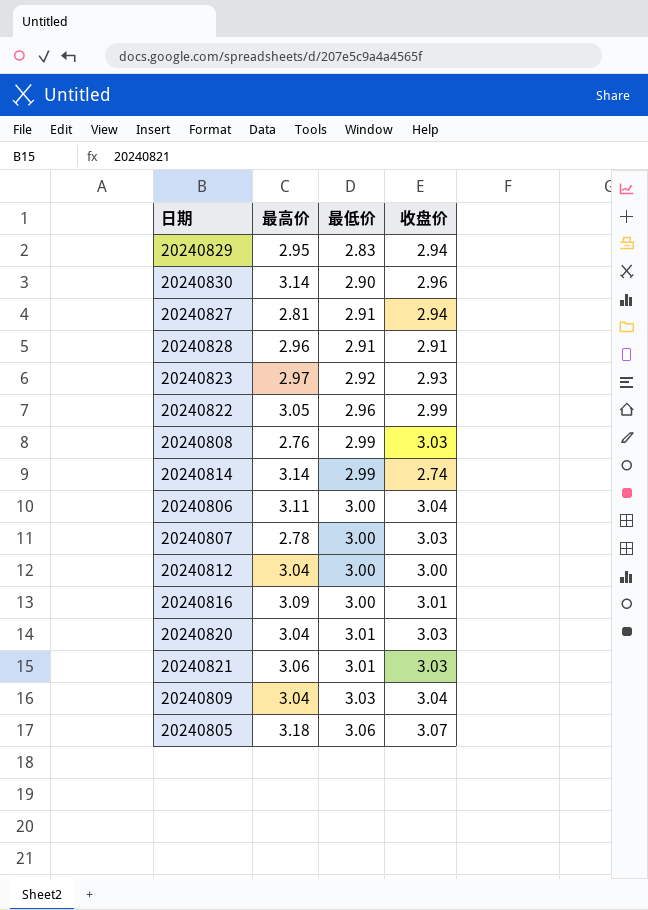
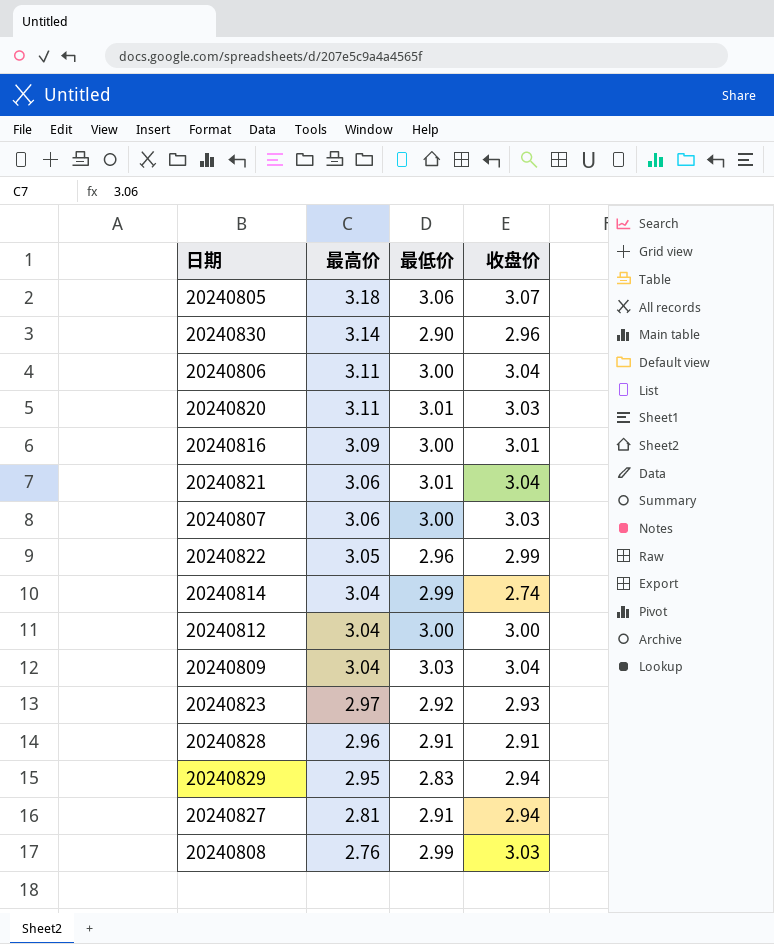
row order: 最低价 ascending -> 最高价 descending
20240820 | 最高价: 3.04 -> 3.11
20240821 | 收盘价: 3.03 -> 3.04
20240807 | 最高价: 2.78 -> 3.06
20240814 | 最高价: 3.14 -> 3.04

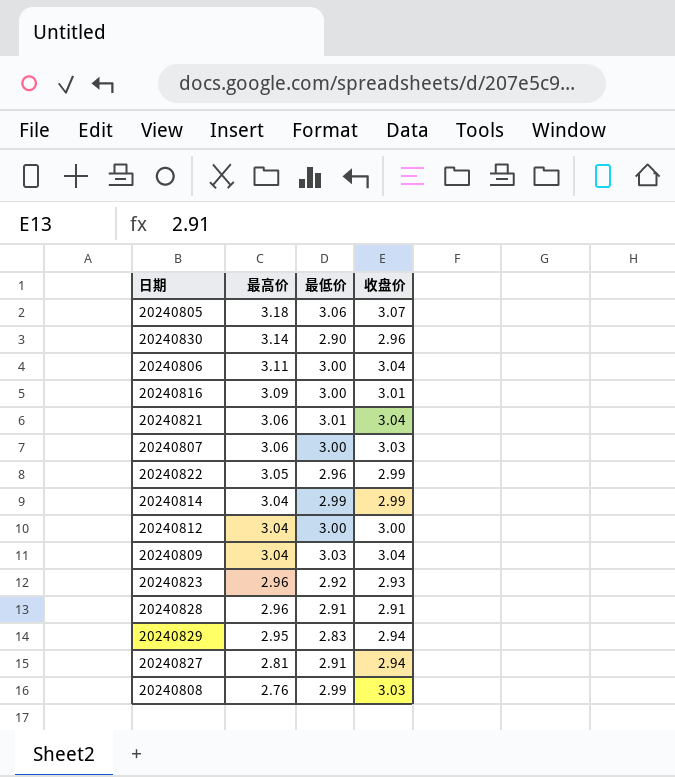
row 20240820: 3.11 | 3.01 | 3.03 -> none
20240814 | 收盘价: 2.74 -> 2.99
20240823 | 最高价: 2.97 -> 2.96

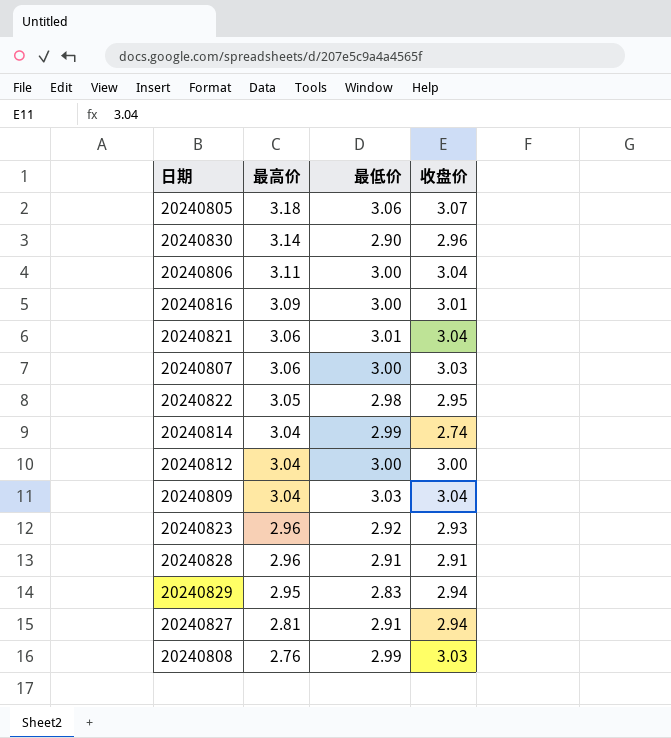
20240822 | 最低价: 2.96 -> 2.98
20240822 | 收盘价: 2.99 -> 2.95
20240814 | 收盘价: 2.99 -> 2.74

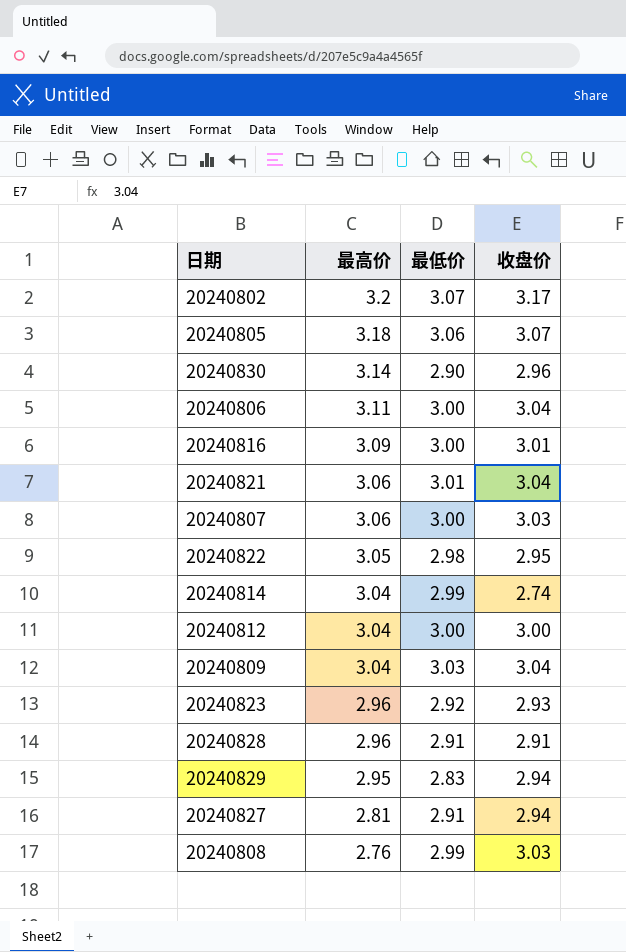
row 20240802: none -> 3.2 | 3.07 | 3.17

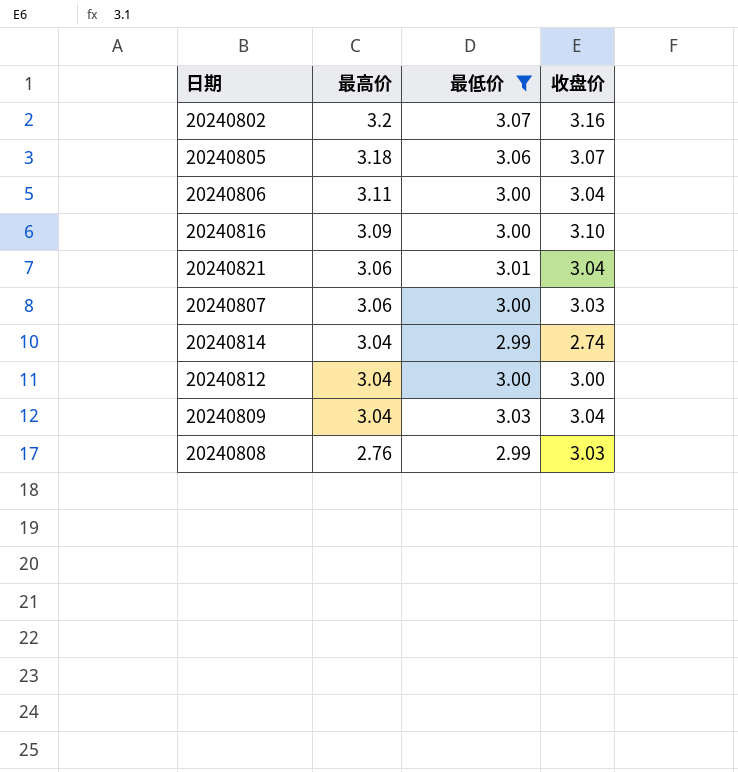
filter: none -> 最低价 >= 2.99
20240802 | 收盘价: 3.17 -> 3.16
20240816 | 收盘价: 3.01 -> 3.10

